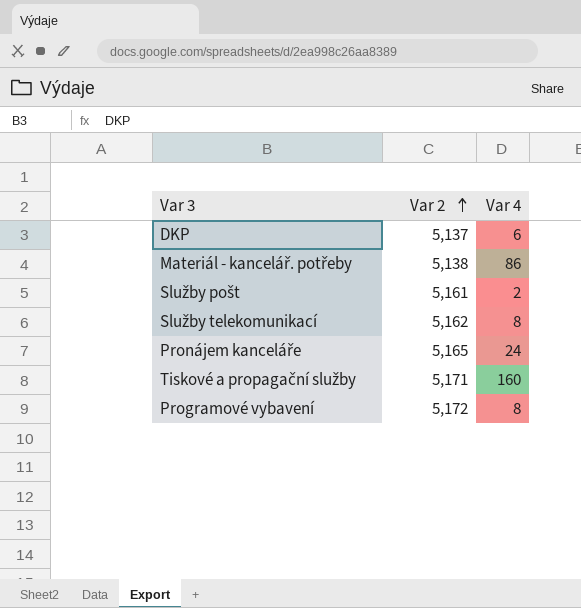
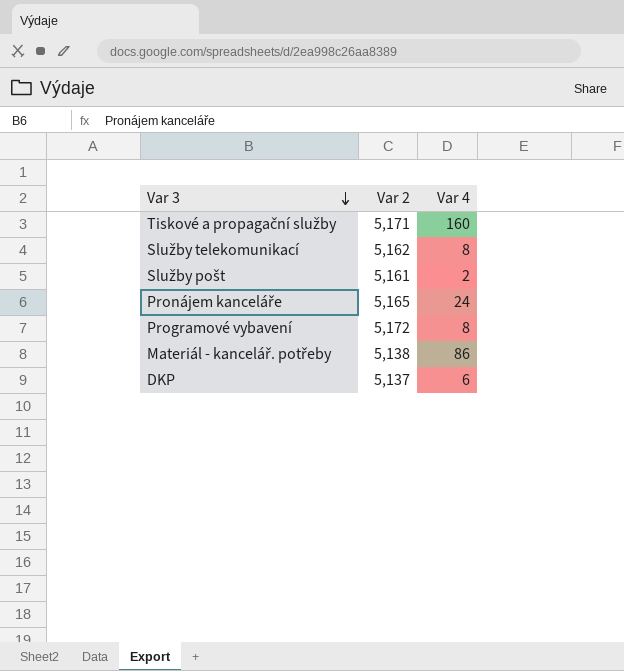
row order: Var 2 ascending -> Var 3 descending

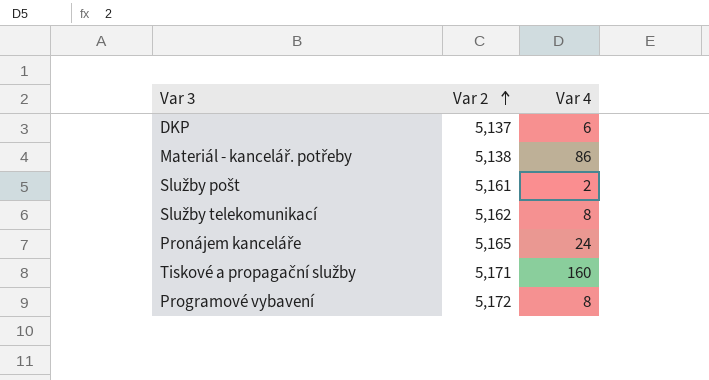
row order: Var 3 descending -> Var 2 ascending

